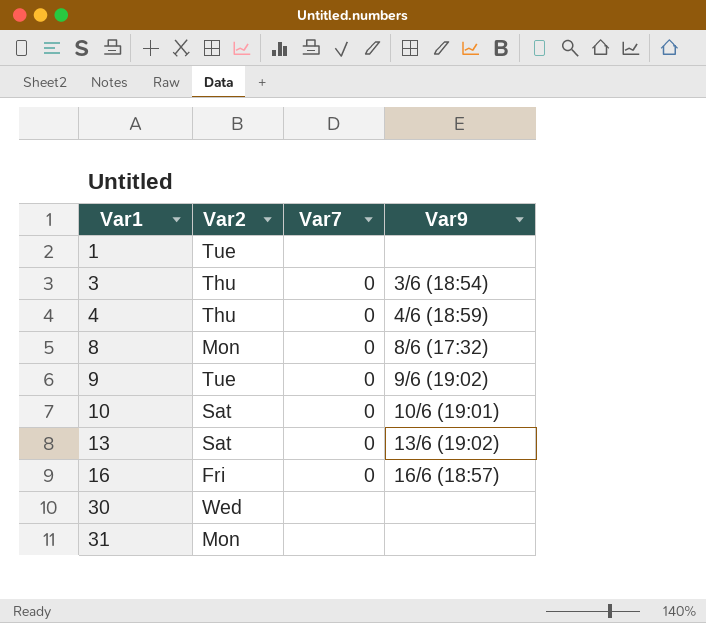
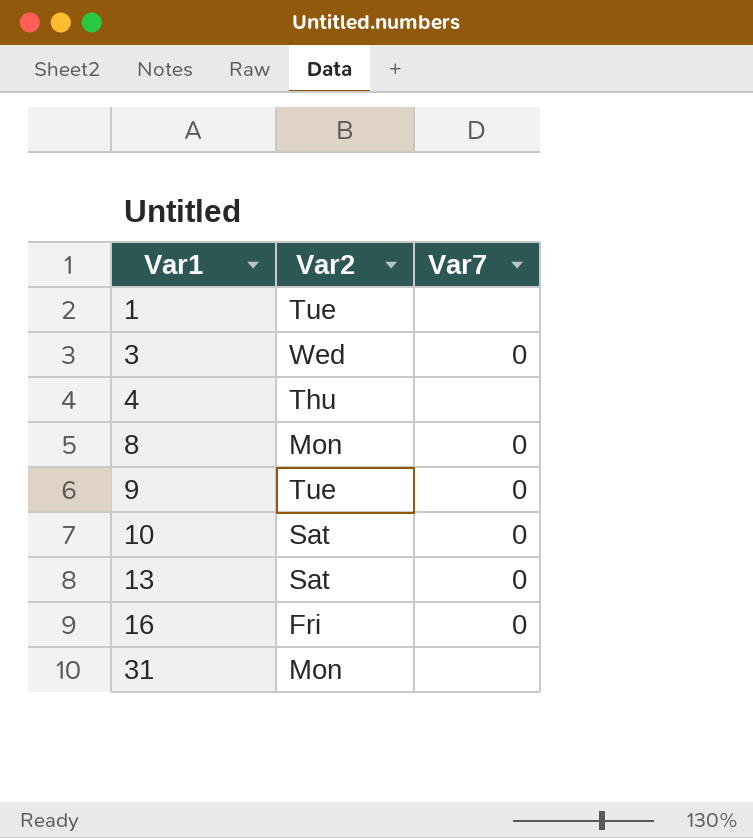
column Var9 | position: 4 -> none
row 30: Wed | none | none -> none
3 | Var2: Thu -> Wed
4 | Var7: 0 -> none

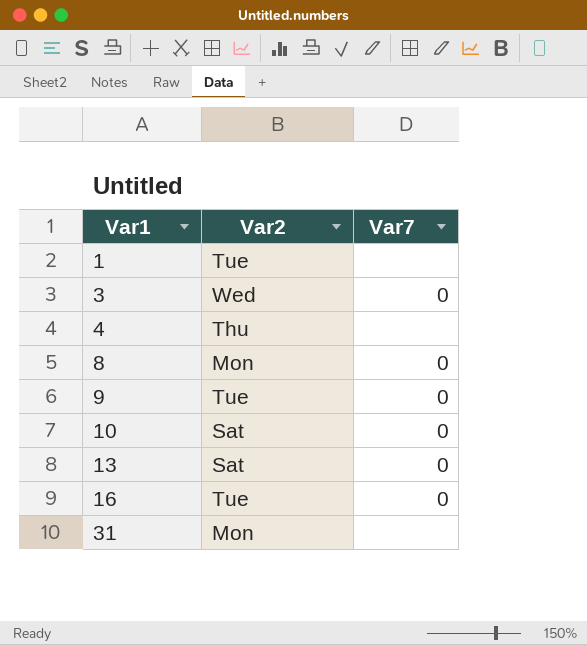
16 | Var2: Fri -> Tue

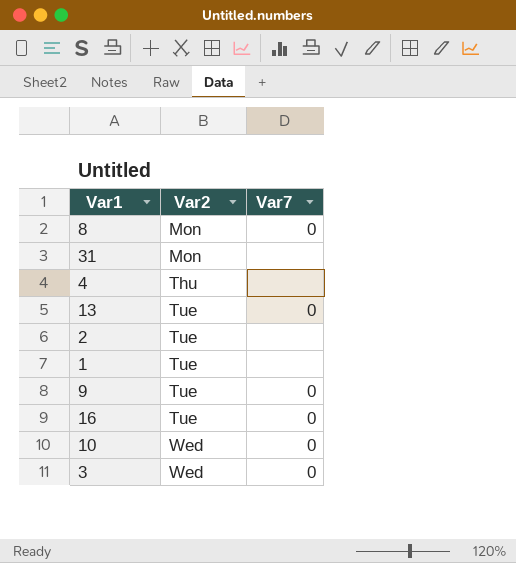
row order: Var1 ascending -> Var2 ascending
13 | Var2: Sat -> Tue
row 2: none -> Tue | none
10 | Var2: Sat -> Wed

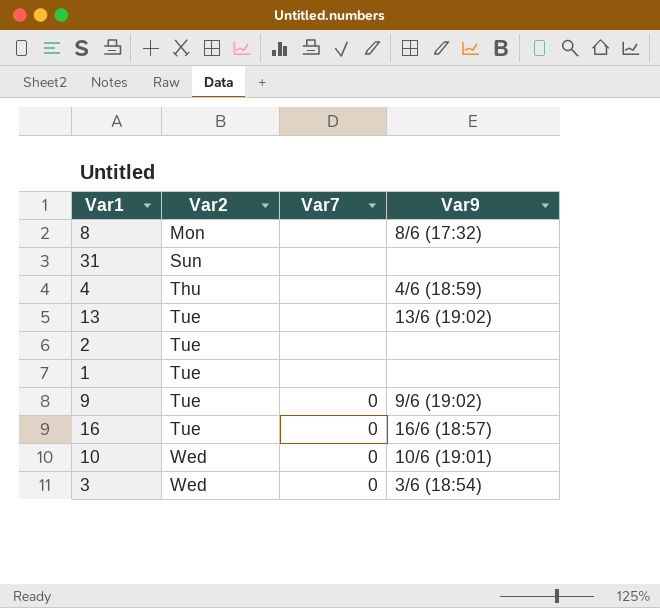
column Var9 | position: none -> 4
8 | Var7: 0 -> none
31 | Var2: Mon -> Sun
13 | Var7: 0 -> none

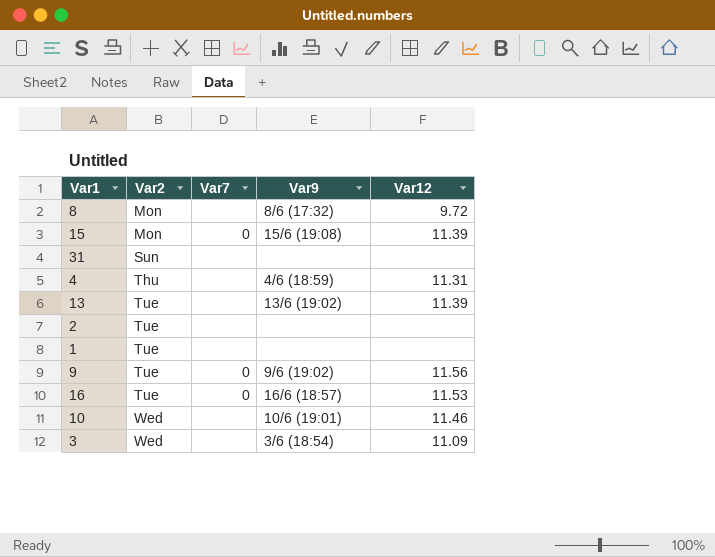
column Var12 | position: none -> 5
row 15: none -> Mon | 0 | 15/6 (19:08) | 11.39
10 | Var7: 0 -> none
3 | Var7: 0 -> none

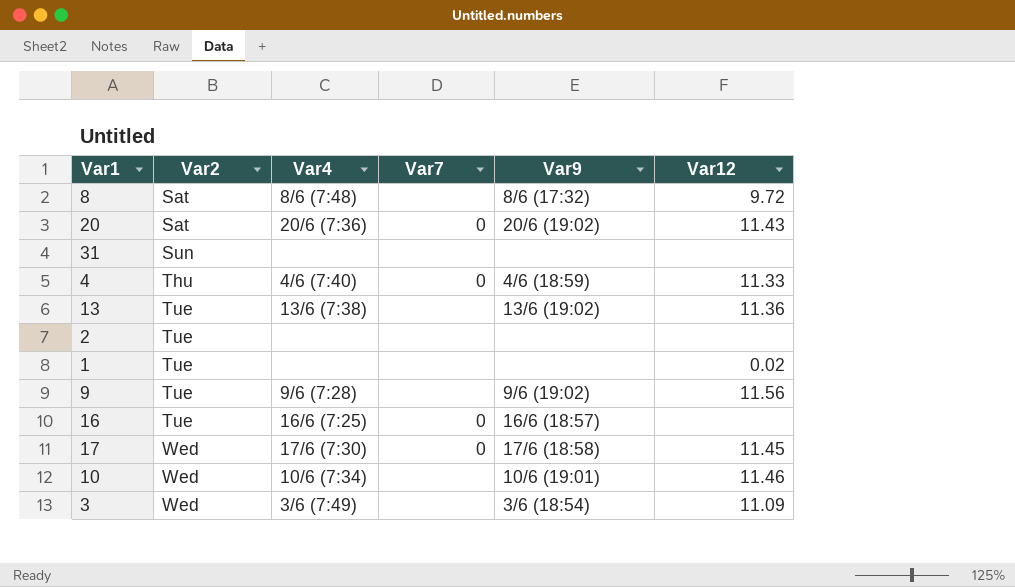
column Var4 | position: none -> 3
row 15: Mon | 0 | 15/6 (19:08) | 11.39 -> none
8 | Var2: Mon -> Sat
row 20: none -> Sat | 20/6 (7:36) | 0 | 20/6 (19:02) | 11.43
4 | Var7: none -> 0
4 | Var12: 11.31 -> 11.33
13 | Var12: 11.39 -> 11.36
1 | Var12: none -> 0.02
9 | Var7: 0 -> none
16 | Var12: 11.53 -> none
row 17: none -> Wed | 17/6 (7:30) | 0 | 17/6 (18:58) | 11.45

